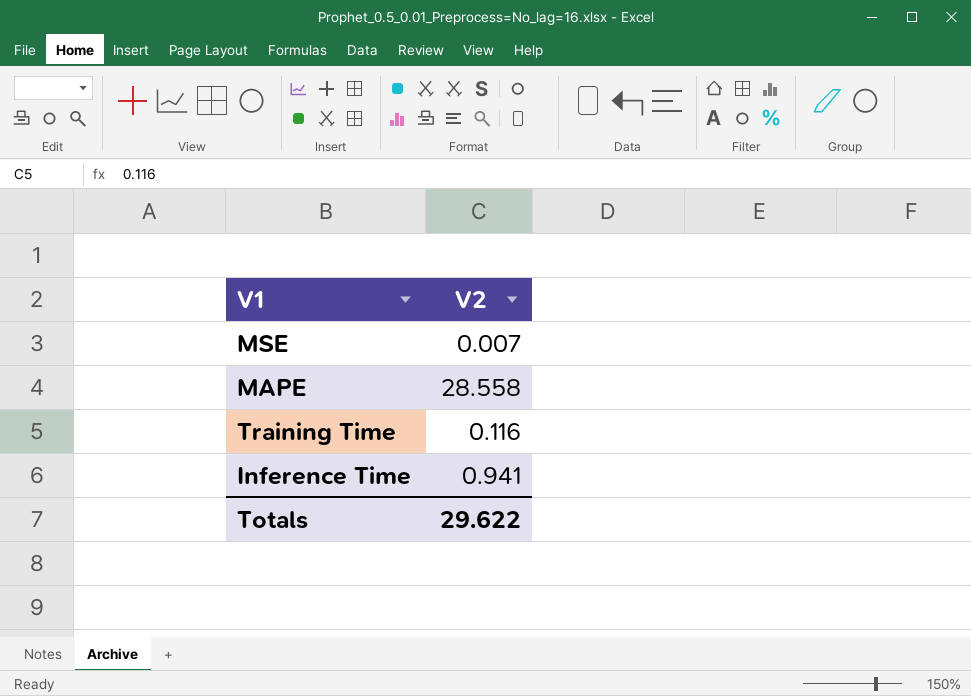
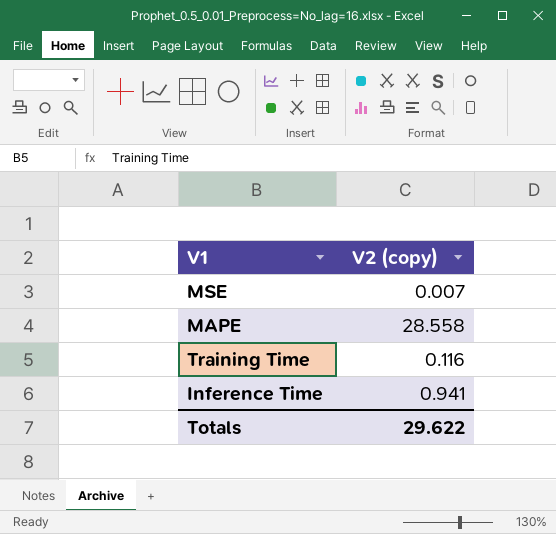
column name: V2 -> V2 (copy)

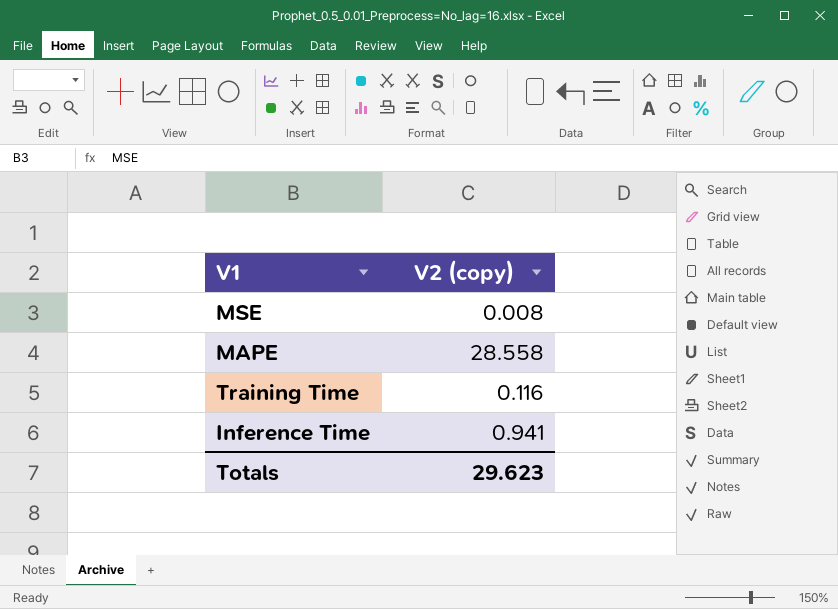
MSE | V2 (copy): 0.007 -> 0.008
Totals | V2 (copy): 29.622 -> 29.623

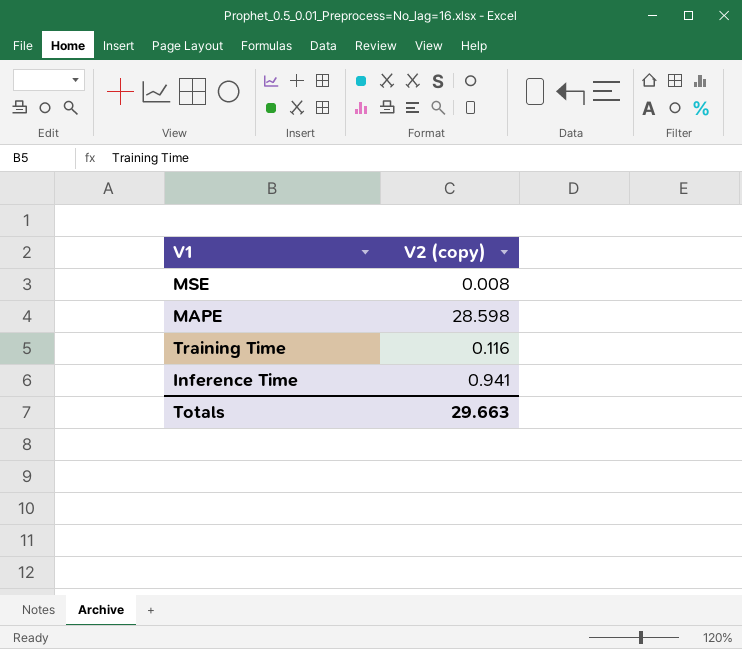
MAPE | V2 (copy): 28.558 -> 28.598
Totals | V2 (copy): 29.623 -> 29.663

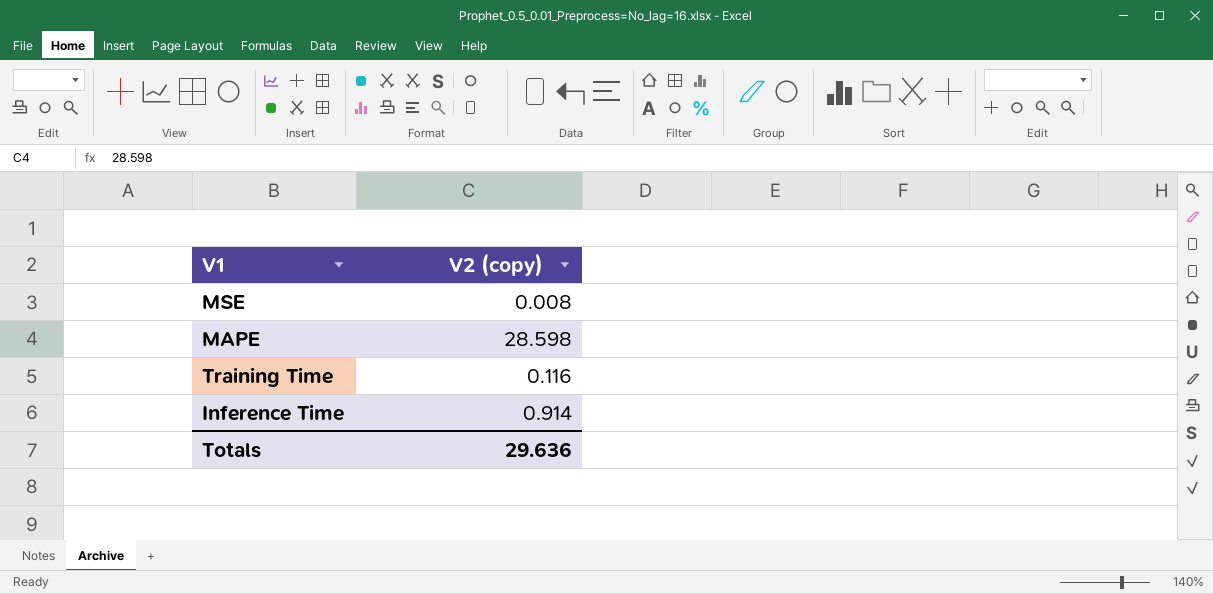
Inference Time | V2 (copy): 0.941 -> 0.914
Totals | V2 (copy): 29.663 -> 29.636

